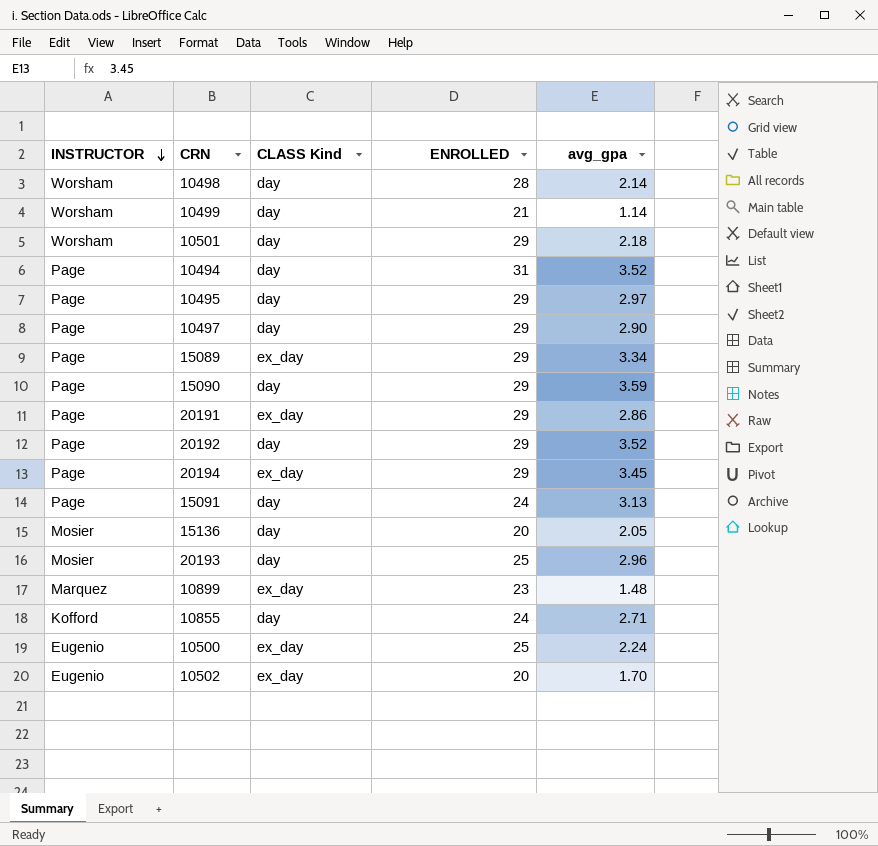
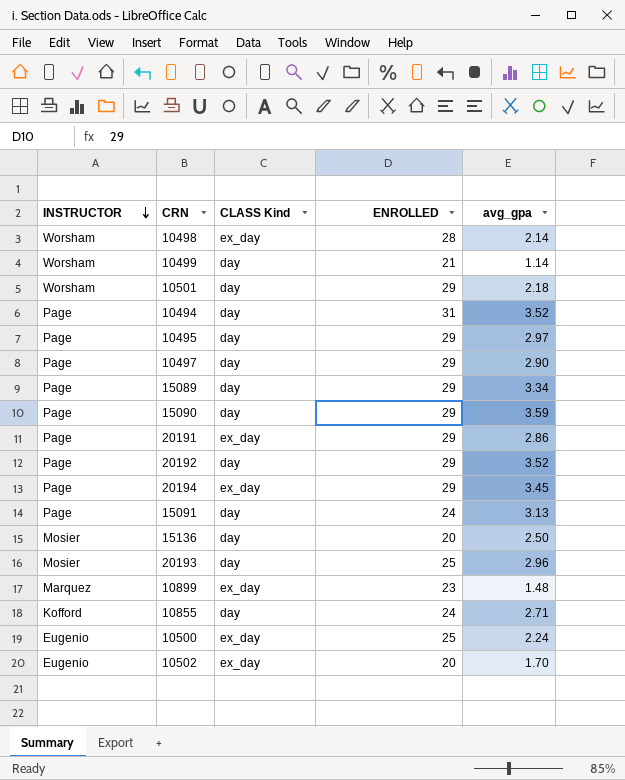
10498 | CLASS Kind: day -> ex_day
15089 | CLASS Kind: ex_day -> day
15136 | avg_gpa: 2.05 -> 2.50

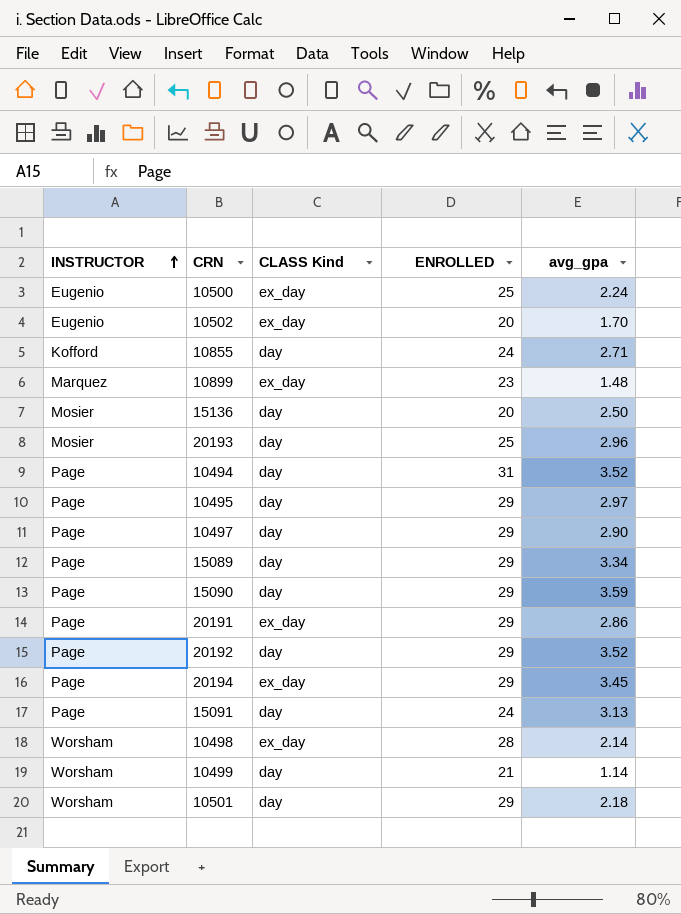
row order: INSTRUCTOR descending -> INSTRUCTOR ascending

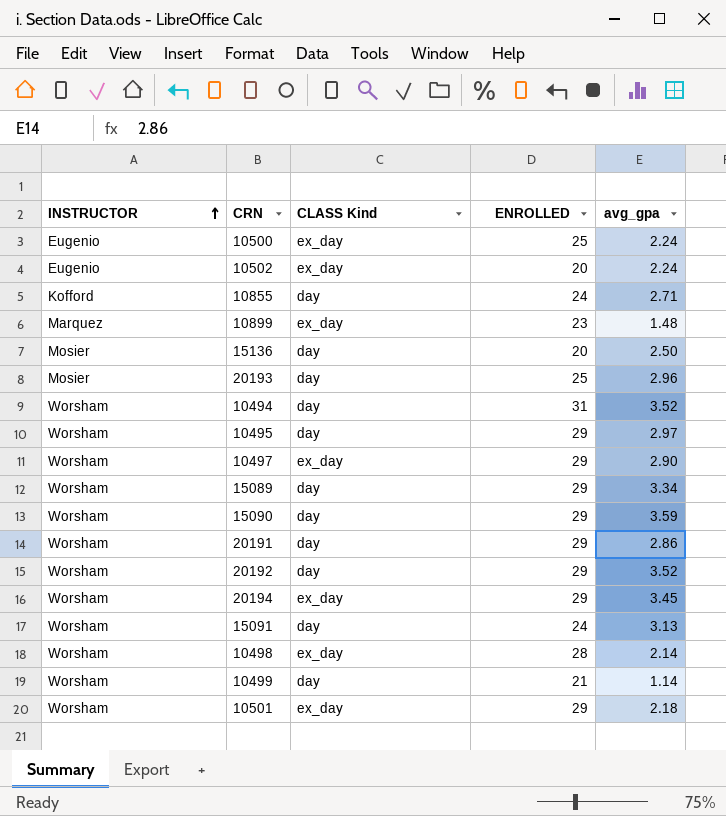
10502 | avg_gpa: 1.70 -> 2.24
10494 | INSTRUCTOR: Page -> Worsham
10495 | INSTRUCTOR: Page -> Worsham
10497 | INSTRUCTOR: Page -> Worsham
10497 | CLASS Kind: day -> ex_day
15089 | INSTRUCTOR: Page -> Worsham
15090 | INSTRUCTOR: Page -> Worsham
20191 | INSTRUCTOR: Page -> Worsham
20191 | CLASS Kind: ex_day -> day
20192 | INSTRUCTOR: Page -> Worsham
20194 | INSTRUCTOR: Page -> Worsham
15091 | INSTRUCTOR: Page -> Worsham
10501 | CLASS Kind: day -> ex_day

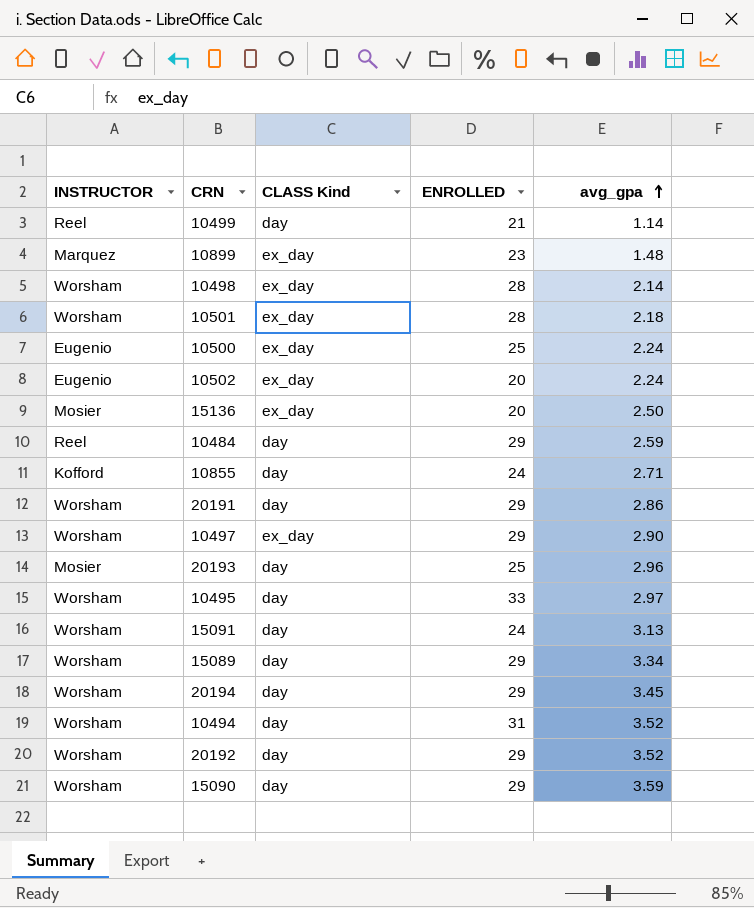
row order: INSTRUCTOR ascending -> avg_gpa ascending
10499 | INSTRUCTOR: Worsham -> Reel
10501 | ENROLLED: 29 -> 28
15136 | CLASS Kind: day -> ex_day
row 10484: none -> Reel | day | 29 | 2.59
10495 | ENROLLED: 29 -> 33
20194 | CLASS Kind: ex_day -> day

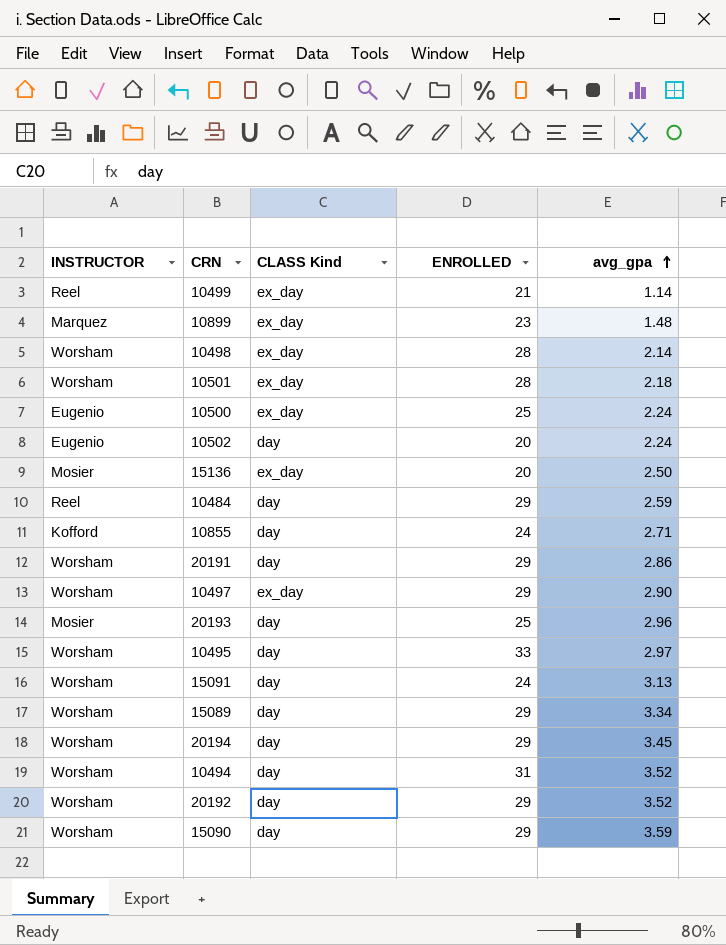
10499 | CLASS Kind: day -> ex_day
10502 | CLASS Kind: ex_day -> day

